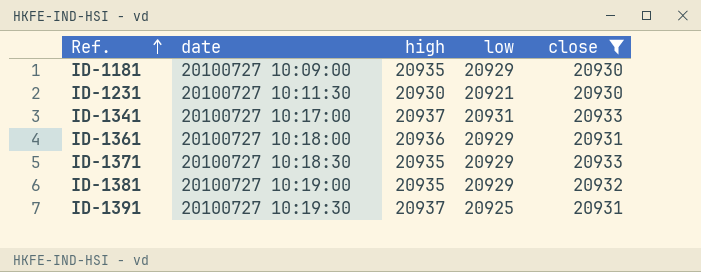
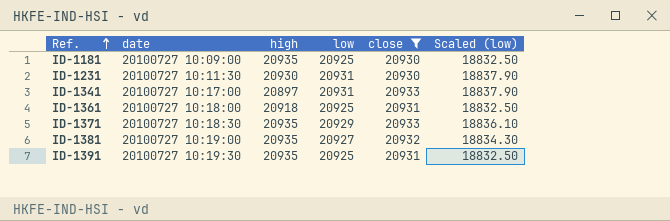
column Scaled (low) | formula: none -> [low] * 0.9
ID-1181 | low: 20929 -> 20925
ID-1231 | low: 20921 -> 20931
ID-1341 | high: 20937 -> 20897
ID-1361 | high: 20936 -> 20918
ID-1361 | low: 20929 -> 20925
ID-1381 | low: 20929 -> 20927
ID-1391 | high: 20937 -> 20935

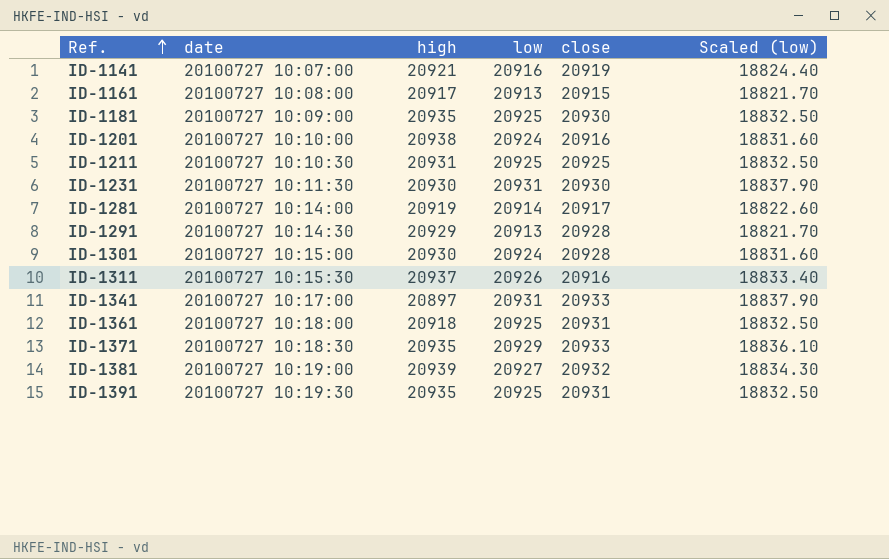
filter: close >= 20930 -> none
ID-1381 | high: 20935 -> 20939

